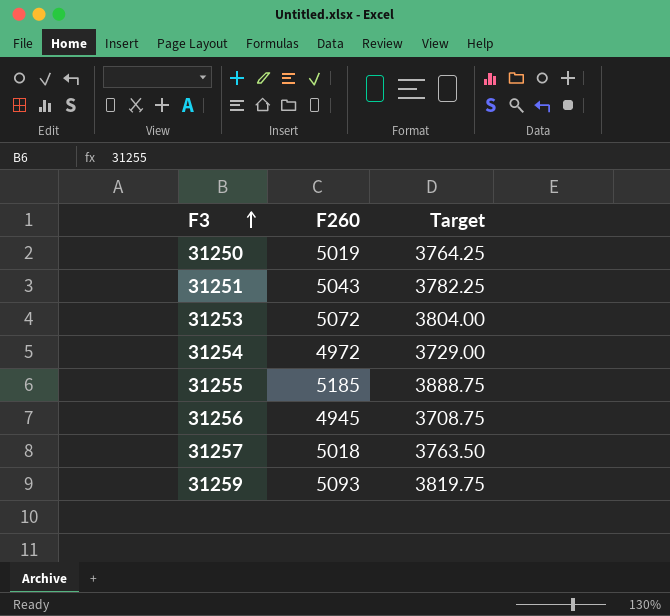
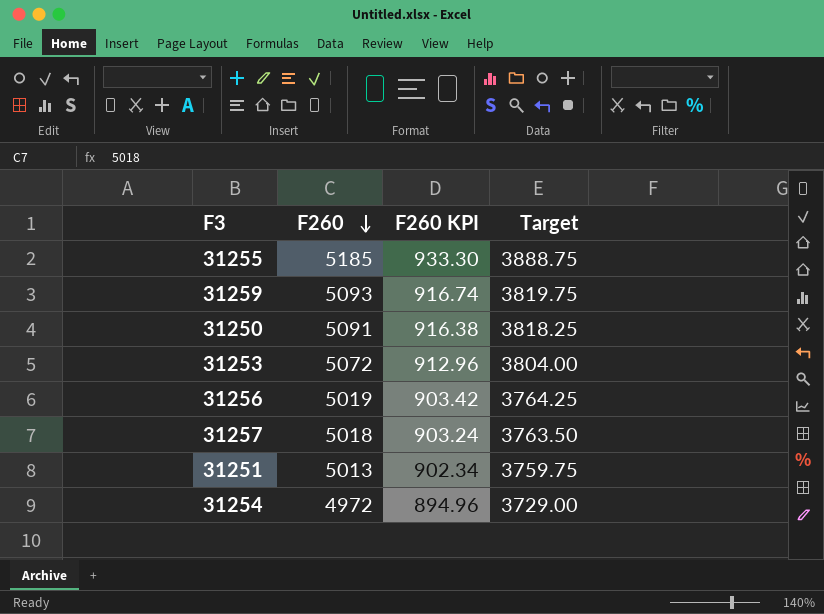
row order: F3 ascending -> F260 descending
column F260 KPI | formula: none -> [F260] * 0.18
31250 | F260: 5019 -> 5091
31250 | Target: 3764.25 -> 3818.25
31256 | F260: 4945 -> 5019
31256 | Target: 3708.75 -> 3764.25
31251 | F260: 5043 -> 5013
31251 | Target: 3782.25 -> 3759.75

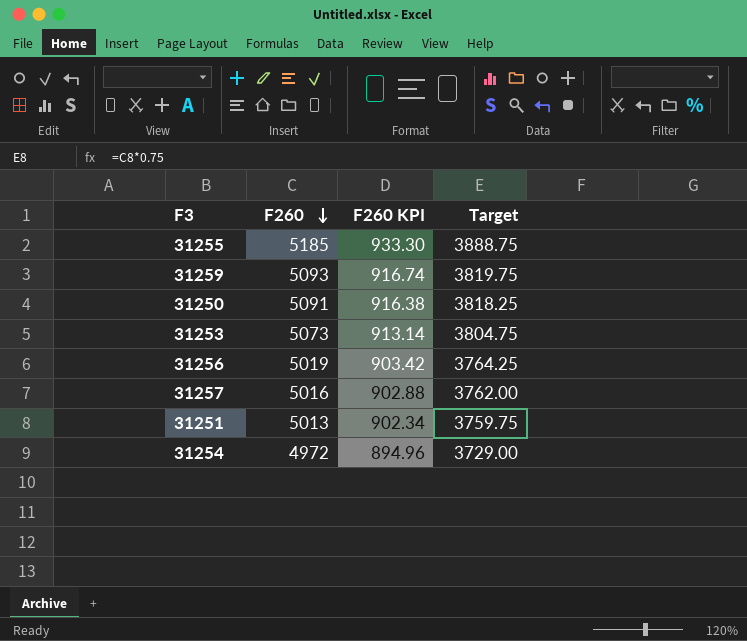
31253 | F260: 5072 -> 5073
31253 | F260 KPI: 912.96 -> 913.14
31253 | Target: 3804.00 -> 3804.75
31257 | F260: 5018 -> 5016
31257 | F260 KPI: 903.24 -> 902.88
31257 | Target: 3763.50 -> 3762.00

